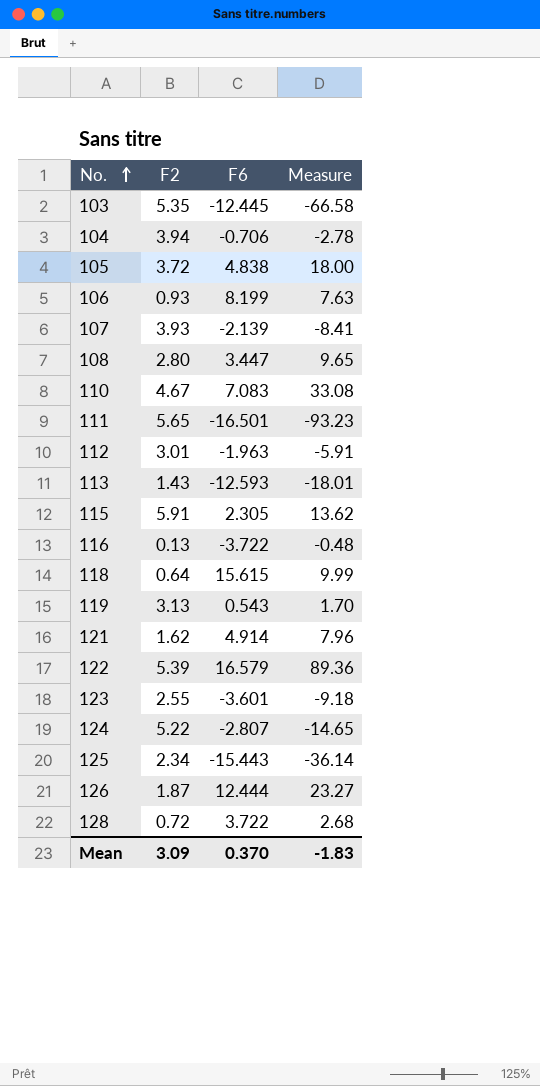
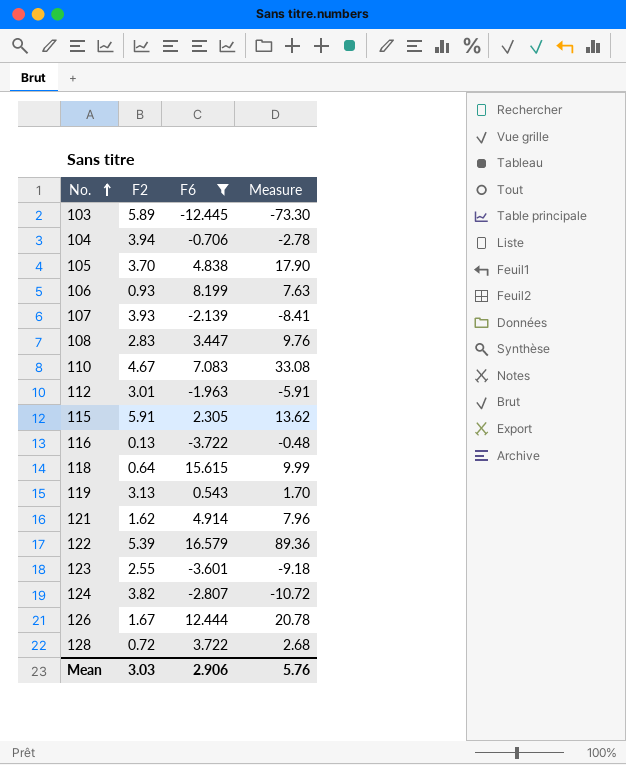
filter: none -> F6 >= -12.445
103 | F2: 5.35 -> 5.89
103 | Measure: -66.58 -> -73.30
105 | F2: 3.72 -> 3.70
105 | Measure: 18.00 -> 17.90
108 | F2: 2.80 -> 2.83
108 | Measure: 9.65 -> 9.76
124 | F2: 5.22 -> 3.82
124 | Measure: -14.65 -> -10.72
126 | F2: 1.87 -> 1.67
126 | Measure: 23.27 -> 20.78
Mean | F2: 3.09 -> 3.03
Mean | F6: 0.370 -> 2.906
Mean | Measure: -1.83 -> 5.76

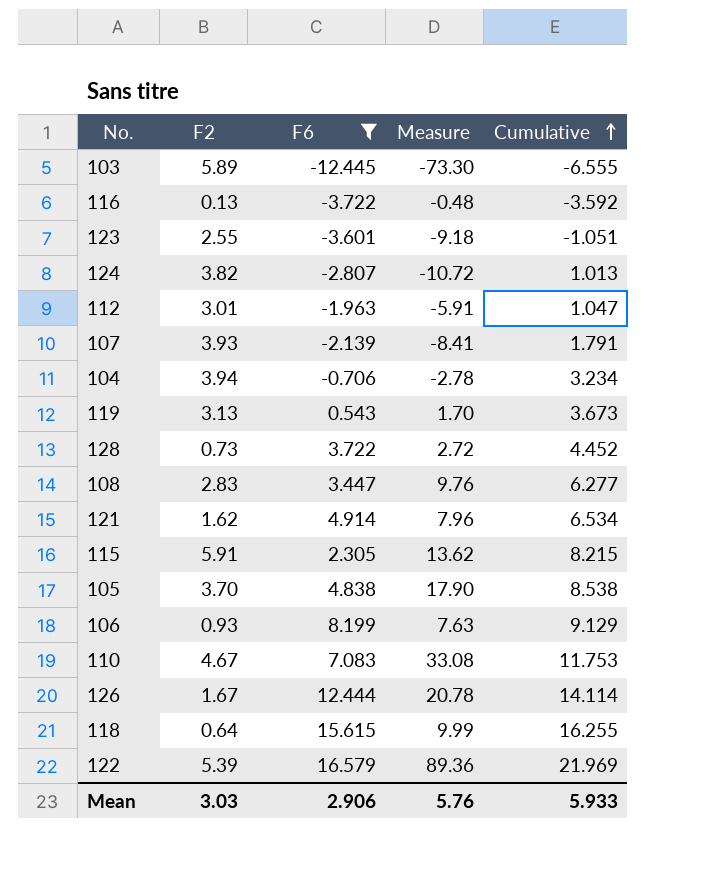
row order: No. ascending -> Cumulative ascending
column Cumulative | formula: none -> [F2] + [F6]
128 | F2: 0.72 -> 0.73
128 | Measure: 2.68 -> 2.72

